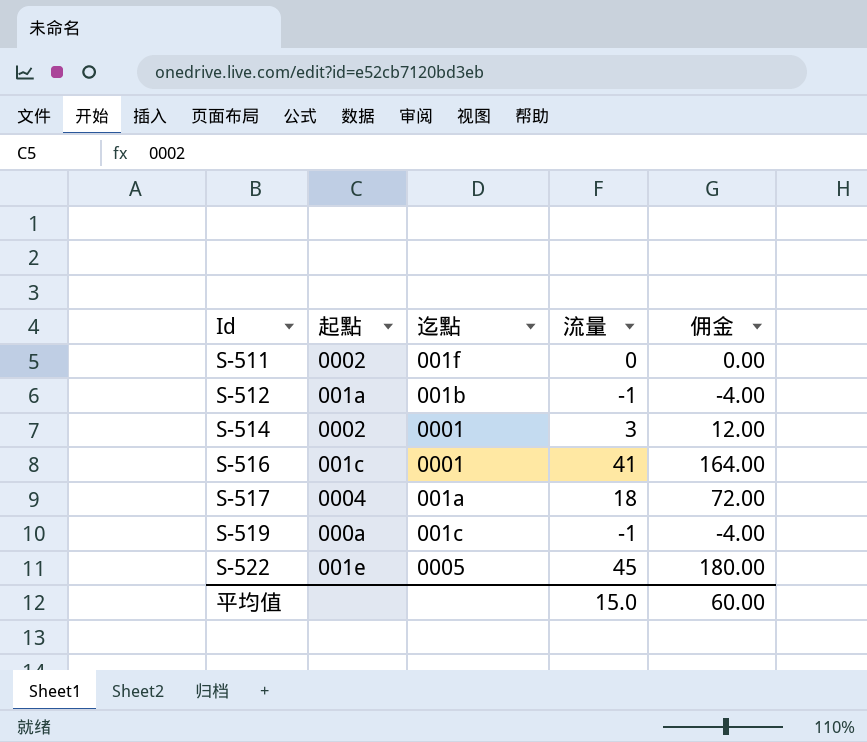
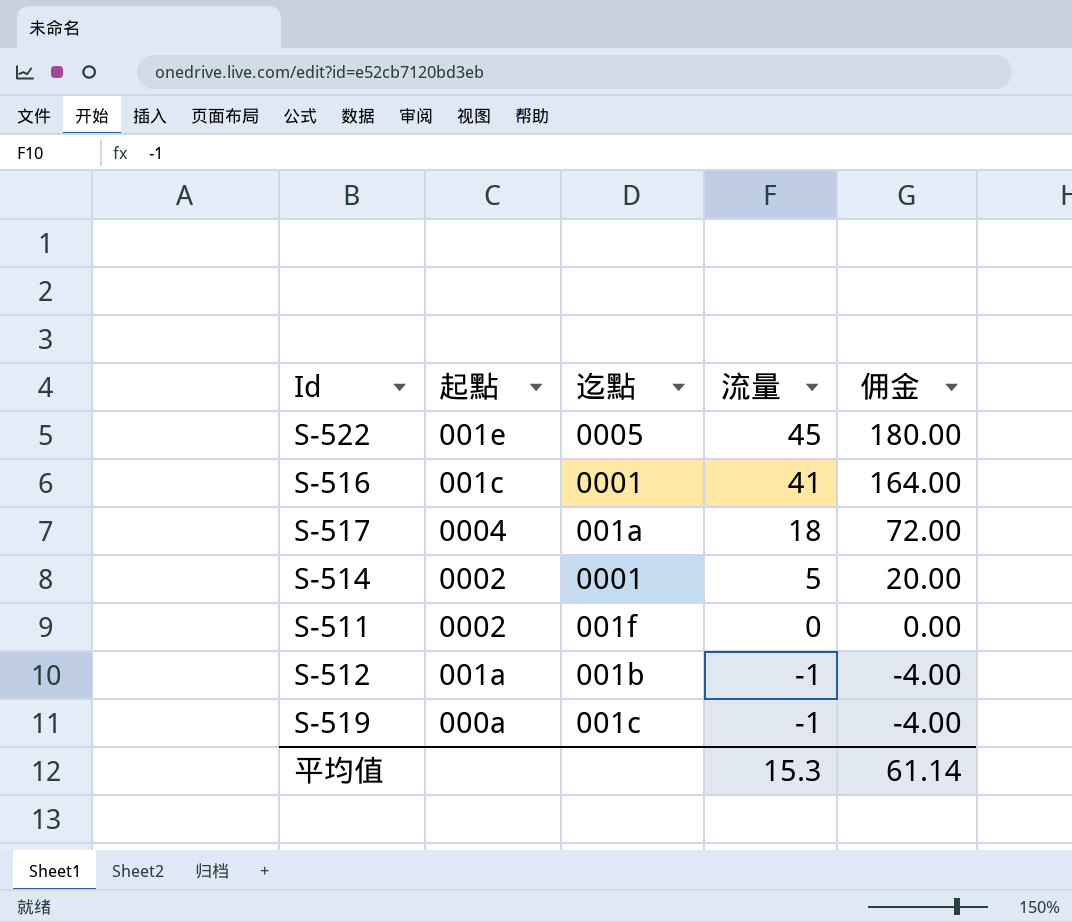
row order: Id ascending -> 流量 descending
S-514 | 流量: 3 -> 5
S-514 | 佣金: 12.00 -> 20.00
平均值 | 流量: 15.0 -> 15.3
平均值 | 佣金: 60.00 -> 61.14

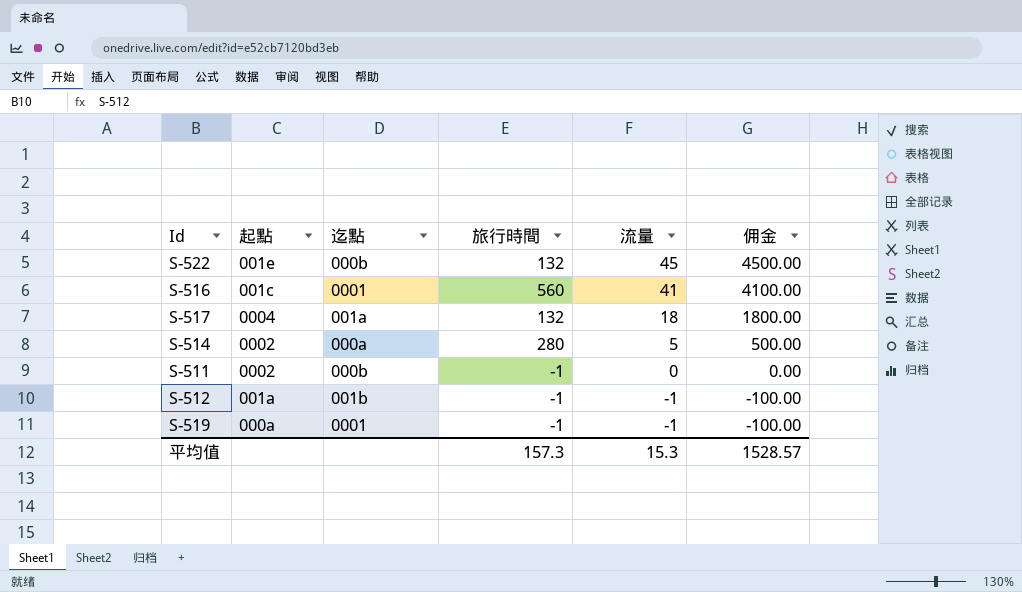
column 旅行時間 | position: none -> 4
column 佣金 | formula: [流量] * 4 -> [流量] * 100
S-522 | 迄點: 0005 -> 000b
S-514 | 迄點: 0001 -> 000a
S-511 | 迄點: 001f -> 000b
S-519 | 迄點: 001c -> 0001
平均值 | 佣金: 61.14 -> 1528.57

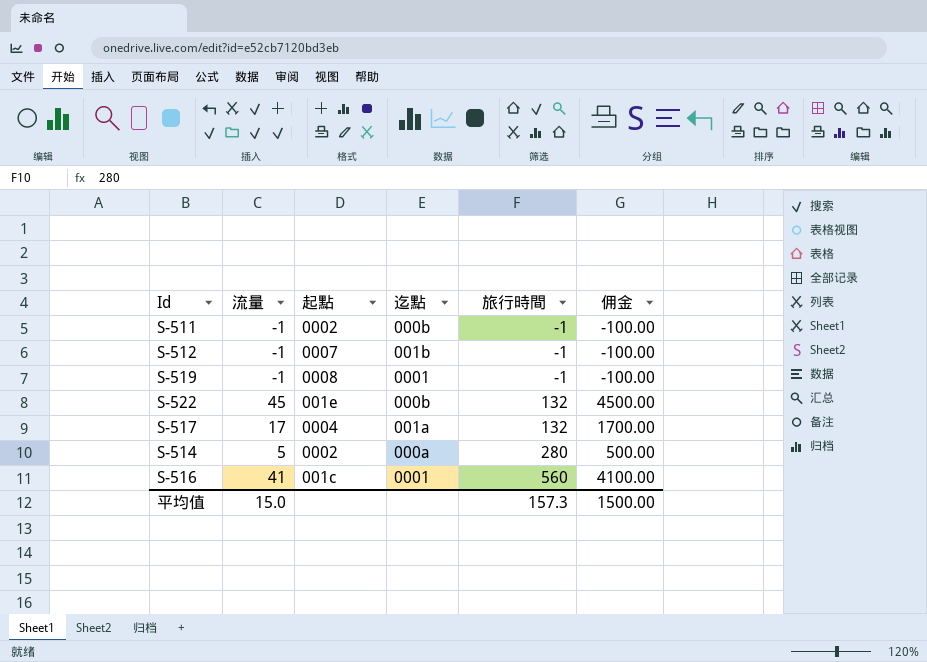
row order: 流量 descending -> 旅行時間 ascending
column 流量 | position: 5 -> 2
S-511 | 流量: 0 -> -1
S-511 | 佣金: 0.00 -> -100.00
S-512 | 起點: 001a -> 0007
S-519 | 起點: 000a -> 0008
S-517 | 流量: 18 -> 17
S-517 | 佣金: 1800.00 -> 1700.00
平均值 | 流量: 15.3 -> 15.0
平均值 | 佣金: 1528.57 -> 1500.00

